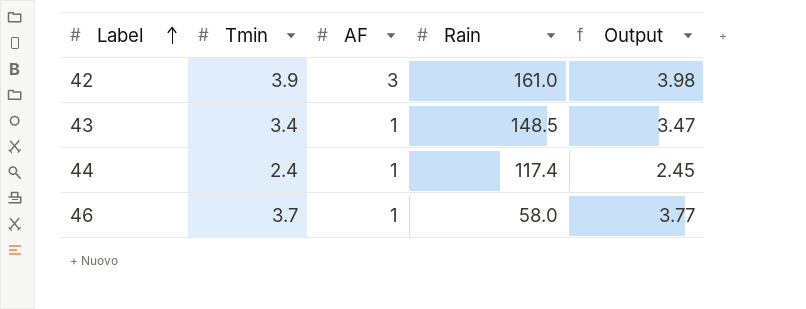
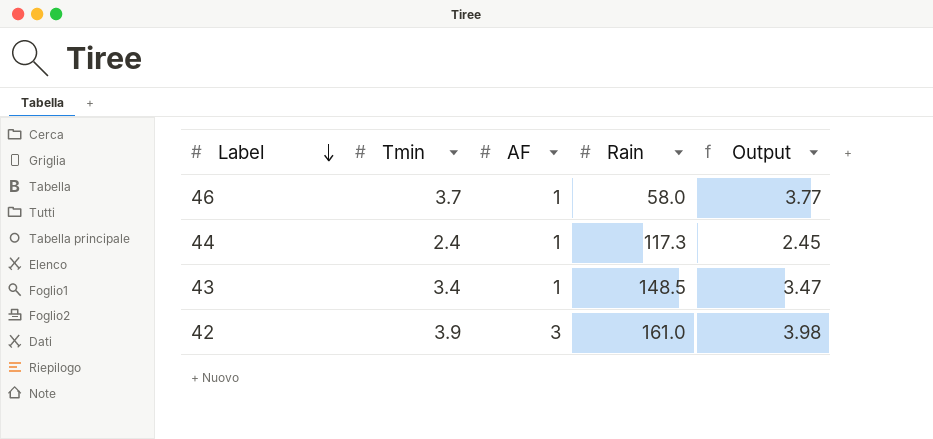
row order: Label ascending -> Label descending
44 | Rain: 117.4 -> 117.3

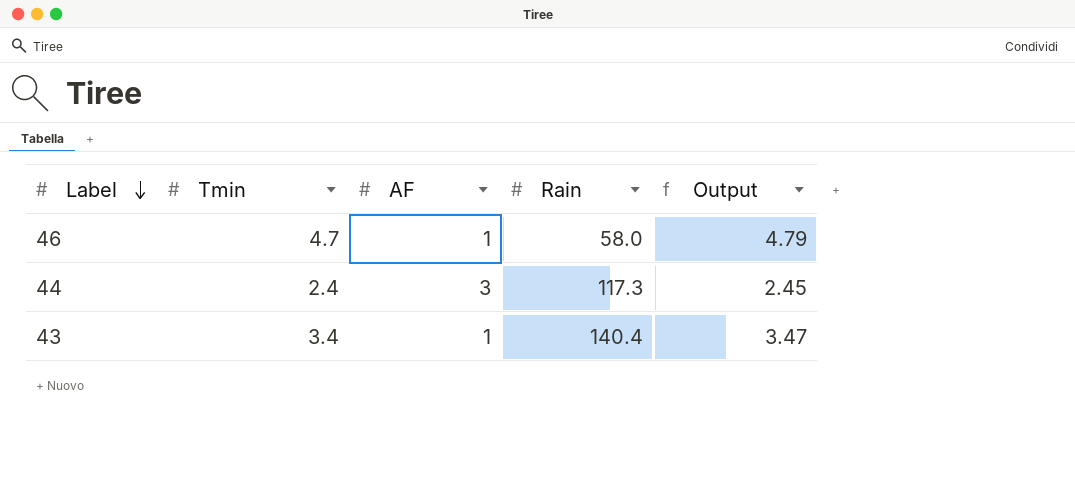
row 42: 3.9 | 3 | 161.0 | 3.98 -> none
46 | Tmin: 3.7 -> 4.7
46 | Output: 3.77 -> 4.79
44 | AF: 1 -> 3
43 | Rain: 148.5 -> 140.4

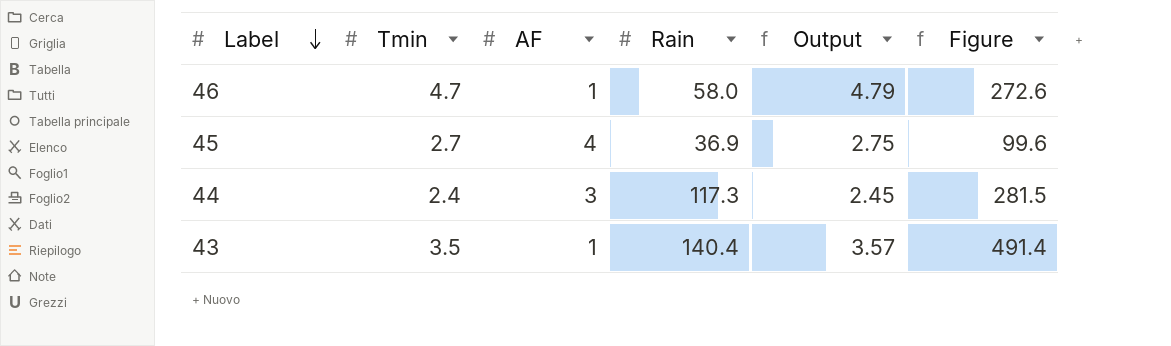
column Figure | formula: none -> [Tmin] * [Rain]
row 45: none -> 2.7 | 4 | 36.9 | 2.75 | 99.6
43 | Tmin: 3.4 -> 3.5
43 | Output: 3.47 -> 3.57

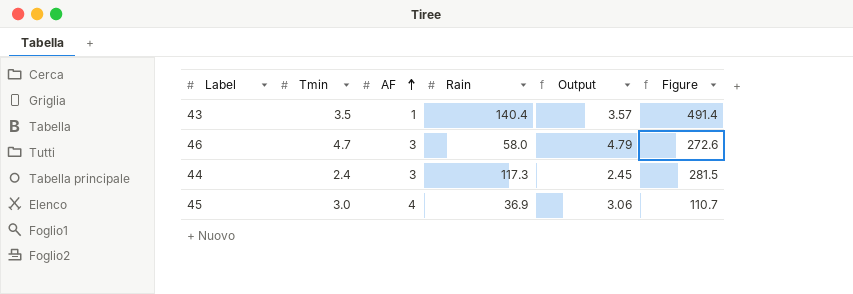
row order: Label descending -> AF ascending
46 | AF: 1 -> 3
45 | Tmin: 2.7 -> 3.0
45 | Output: 2.75 -> 3.06
45 | Figure: 99.6 -> 110.7

